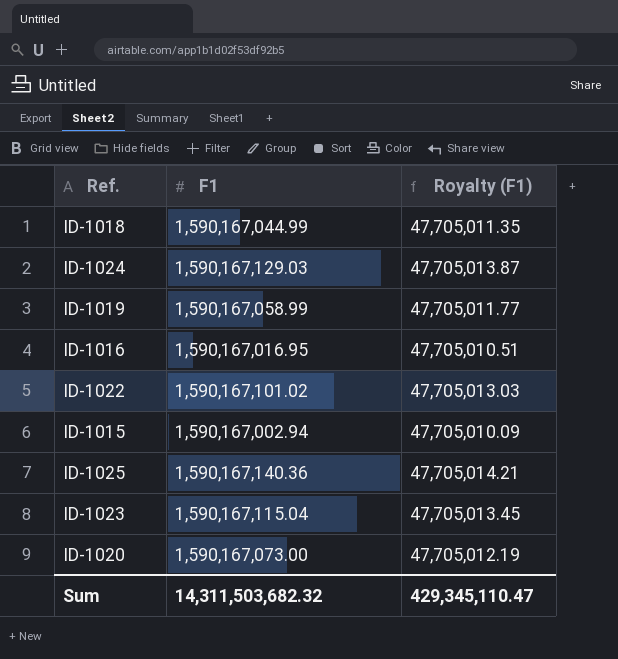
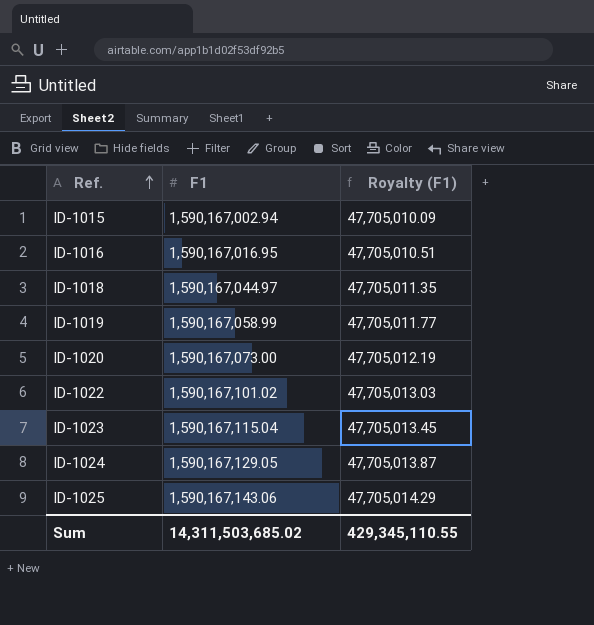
row order: none -> Ref. ascending
ID-1018 | F1: 1,590,167,044.99 -> 1,590,167,044.97
ID-1024 | F1: 1,590,167,129.03 -> 1,590,167,129.05
ID-1025 | F1: 1,590,167,140.36 -> 1,590,167,143.06
ID-1025 | Royalty (F1): 47,705,014.21 -> 47,705,014.29
Sum | F1: 14,311,503,682.32 -> 14,311,503,685.02
Sum | Royalty (F1): 429,345,110.47 -> 429,345,110.55

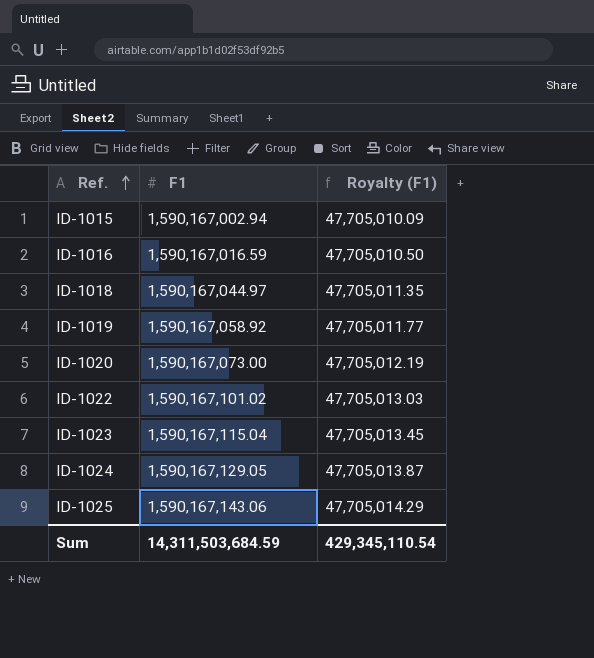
ID-1016 | F1: 1,590,167,016.95 -> 1,590,167,016.59
ID-1016 | Royalty (F1): 47,705,010.51 -> 47,705,010.50
ID-1019 | F1: 1,590,167,058.99 -> 1,590,167,058.92
Sum | F1: 14,311,503,685.02 -> 14,311,503,684.59
Sum | Royalty (F1): 429,345,110.55 -> 429,345,110.54

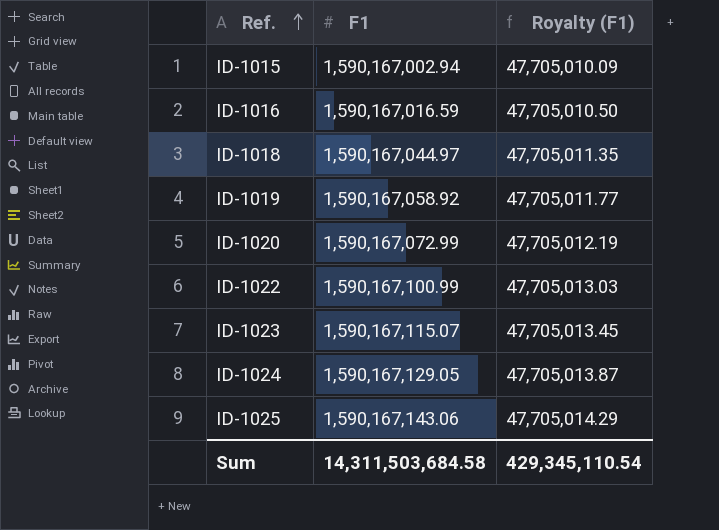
ID-1020 | F1: 1,590,167,073.00 -> 1,590,167,072.99
ID-1022 | F1: 1,590,167,101.02 -> 1,590,167,100.99
ID-1023 | F1: 1,590,167,115.04 -> 1,590,167,115.07
Sum | F1: 14,311,503,684.59 -> 14,311,503,684.58

